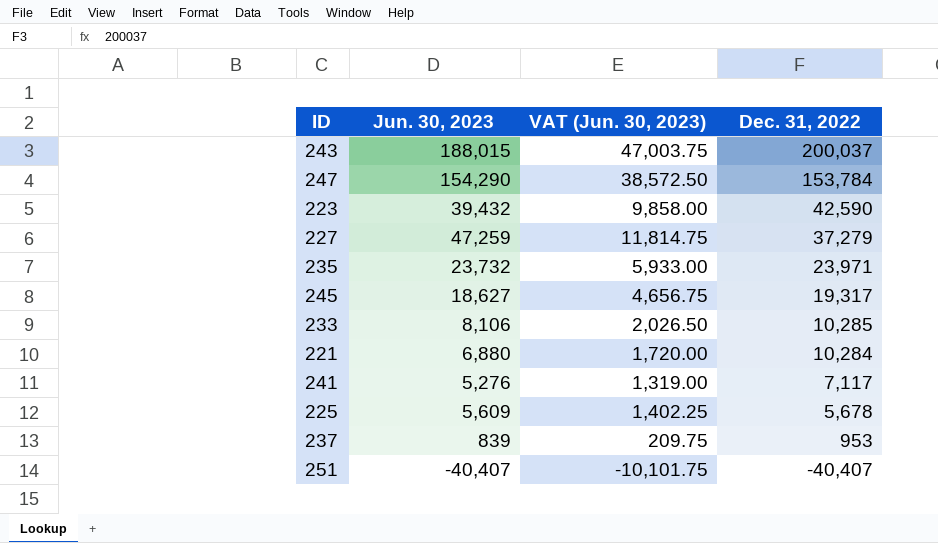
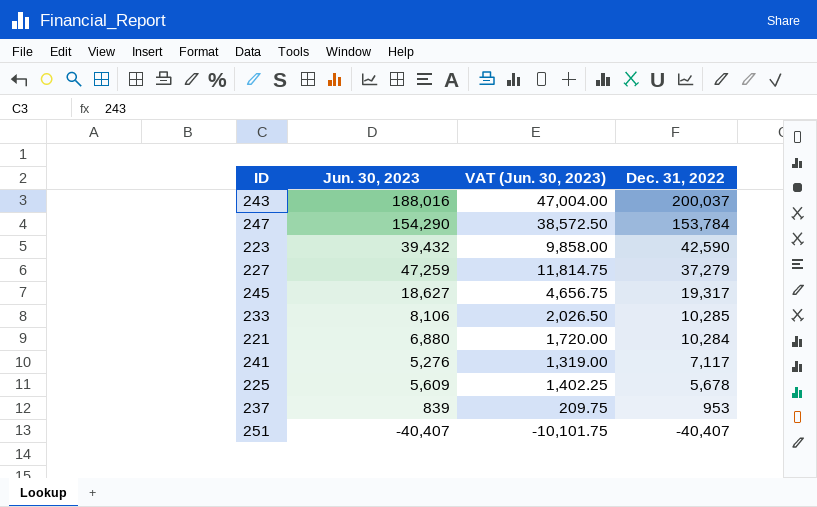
row 235: 23,732 | 5,933.00 | 23,971 -> none
243 | Jun. 30, 2023: 188,015 -> 188,016
243 | VAT (Jun. 30, 2023): 47,003.75 -> 47,004.00

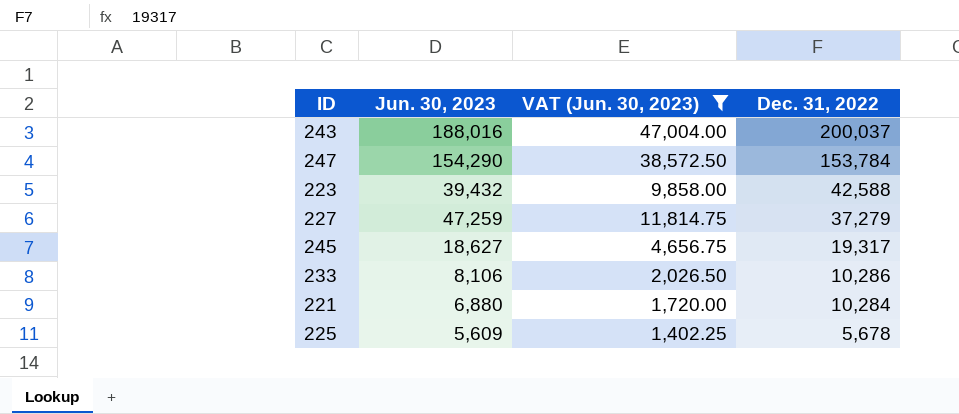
filter: none -> VAT (Jun. 30, 2023) >= 1,402.25
223 | Dec. 31, 2022: 42,590 -> 42,588
233 | Dec. 31, 2022: 10,285 -> 10,286

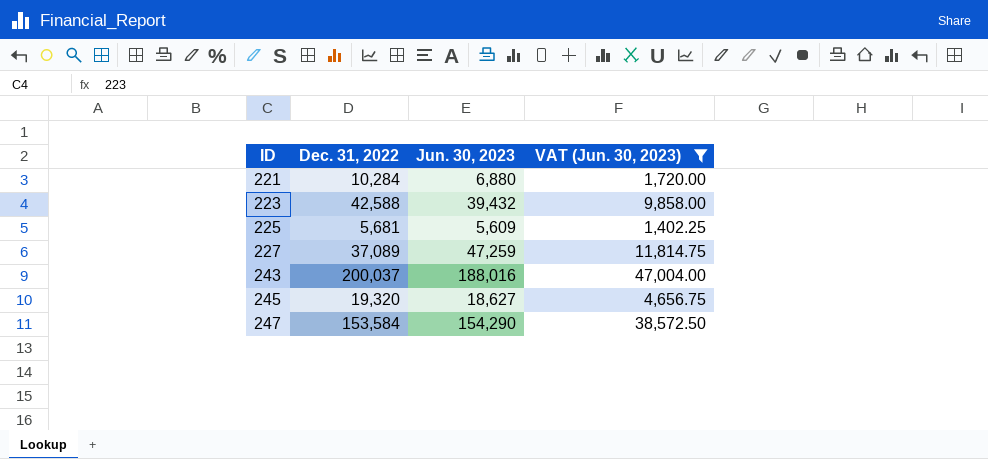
row order: Dec. 31, 2022 descending -> ID ascending
column Dec. 31, 2022 | position: 4 -> 2
row 233: 8,106 | 2,026.50 | 10,286 -> none
225 | Dec. 31, 2022: 5,678 -> 5,681
227 | Dec. 31, 2022: 37,279 -> 37,089
245 | Dec. 31, 2022: 19,317 -> 19,320
247 | Dec. 31, 2022: 153,784 -> 153,584

